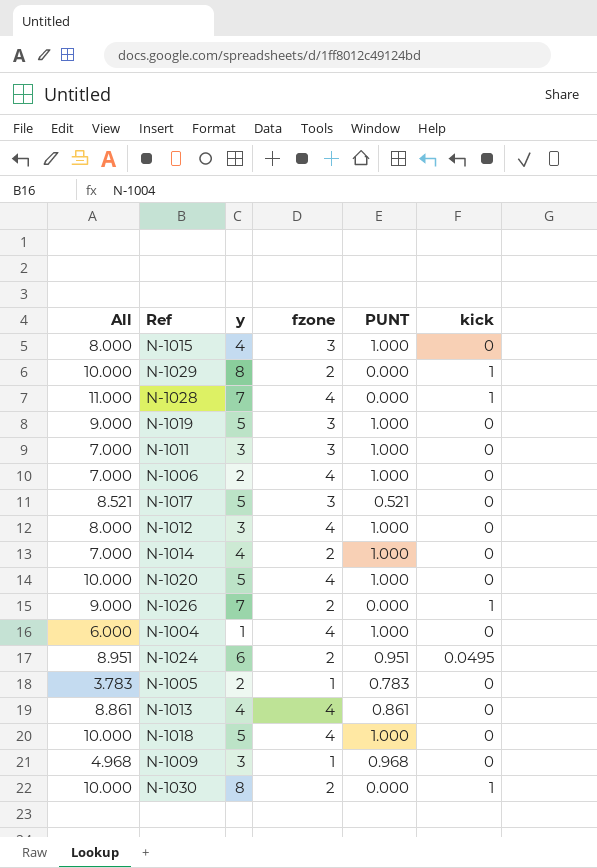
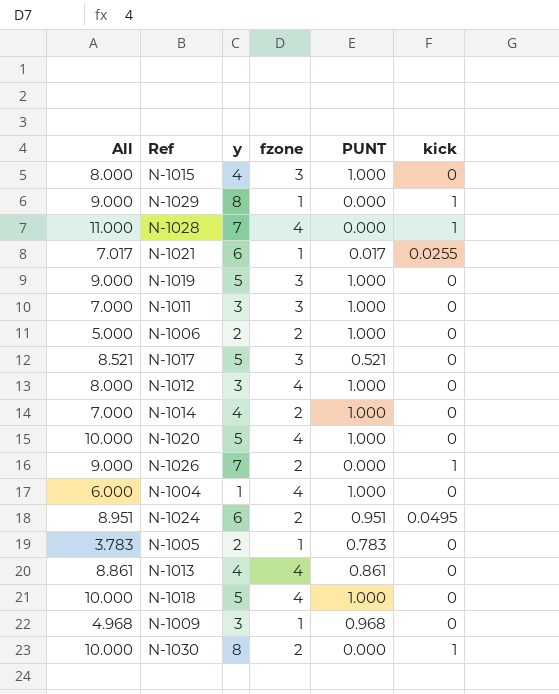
N-1029 | All: 10.000 -> 9.000
N-1029 | fzone: 2 -> 1
row N-1021: none -> 7.017 | 6 | 1 | 0.017 | 0.0255
N-1006 | All: 7.000 -> 5.000
N-1006 | fzone: 4 -> 2

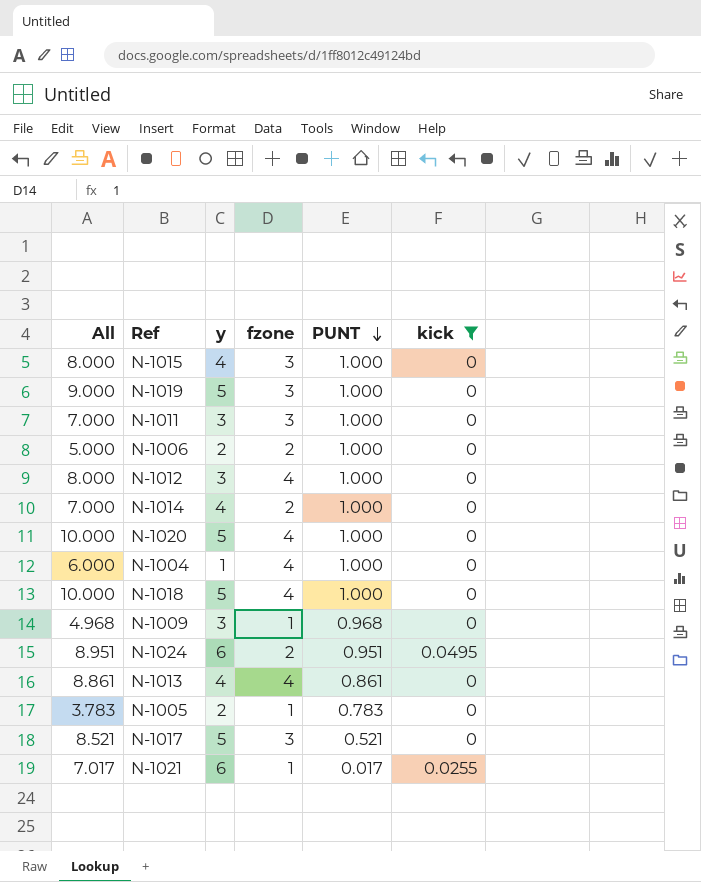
filter: none -> kick != 1
row order: none -> PUNT descending

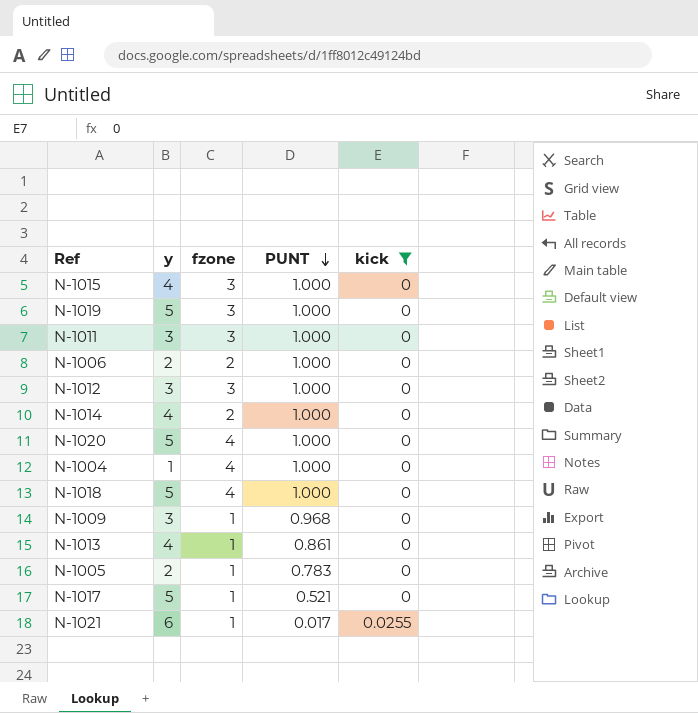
column All | formula: [y] + [fzone] + [PUNT] -> none
row N-1024: 8.951 | 6 | 2 | 0.951 | 0.0495 -> none
N-1012 | fzone: 4 -> 3
N-1013 | fzone: 4 -> 1
N-1017 | fzone: 3 -> 1

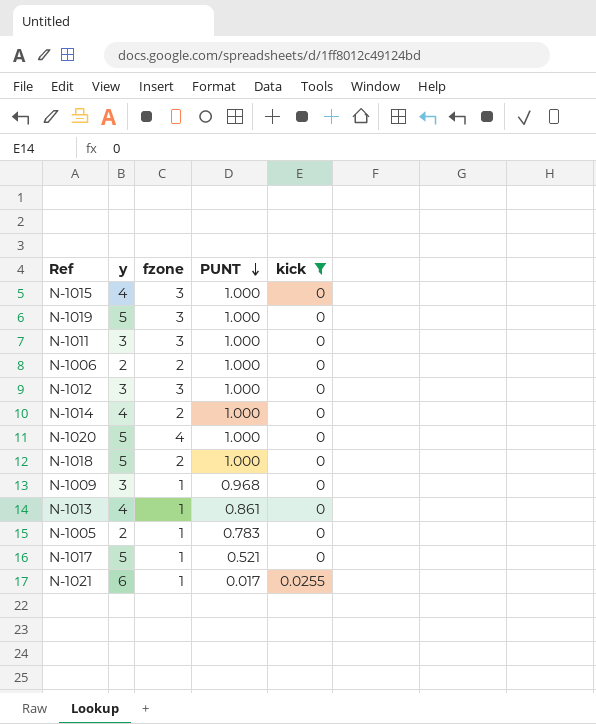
row N-1004: 1 | 4 | 1.000 | 0 -> none
N-1018 | fzone: 4 -> 2

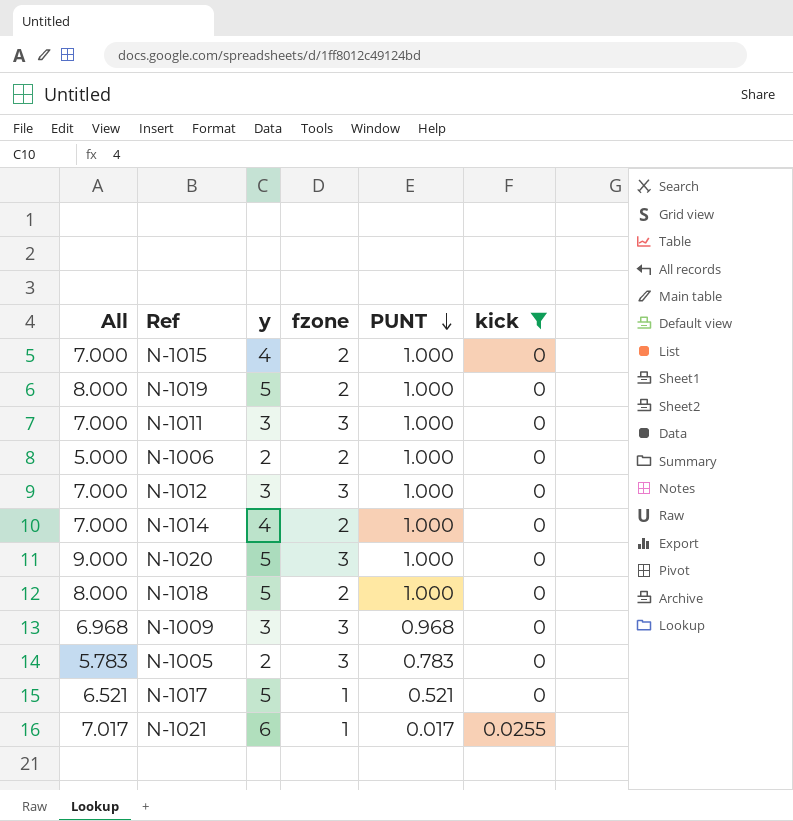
column All | formula: none -> [y] + [fzone] + [PUNT]
row N-1013: 4 | 1 | 0.861 | 0 -> none
N-1015 | fzone: 3 -> 2
N-1019 | fzone: 3 -> 2
N-1020 | fzone: 4 -> 3
N-1009 | fzone: 1 -> 3
N-1005 | fzone: 1 -> 3

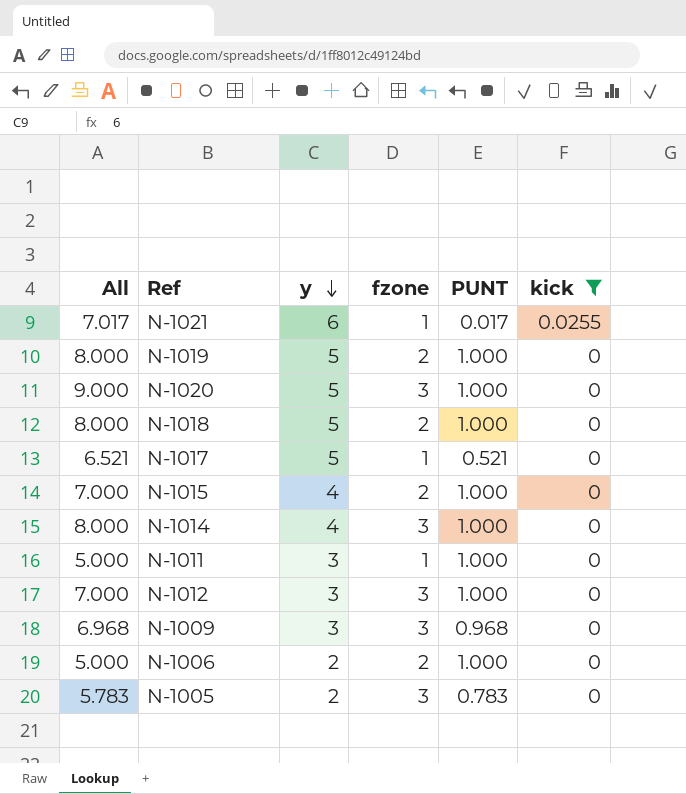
row order: PUNT descending -> y descending
N-1014 | All: 7.000 -> 8.000
N-1014 | fzone: 2 -> 3
N-1011 | All: 7.000 -> 5.000
N-1011 | fzone: 3 -> 1

